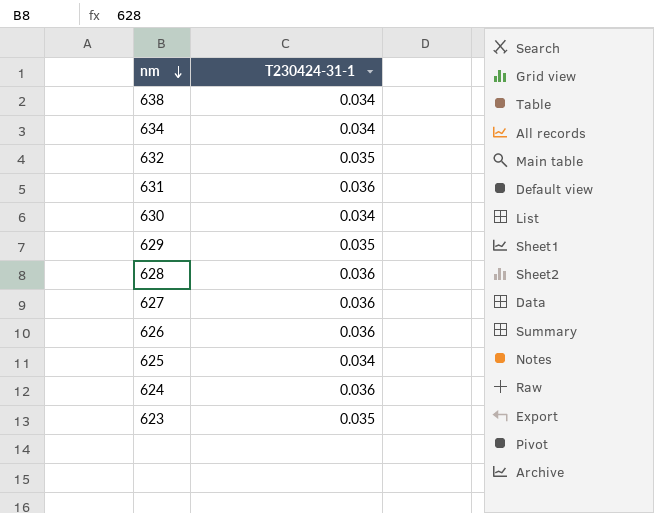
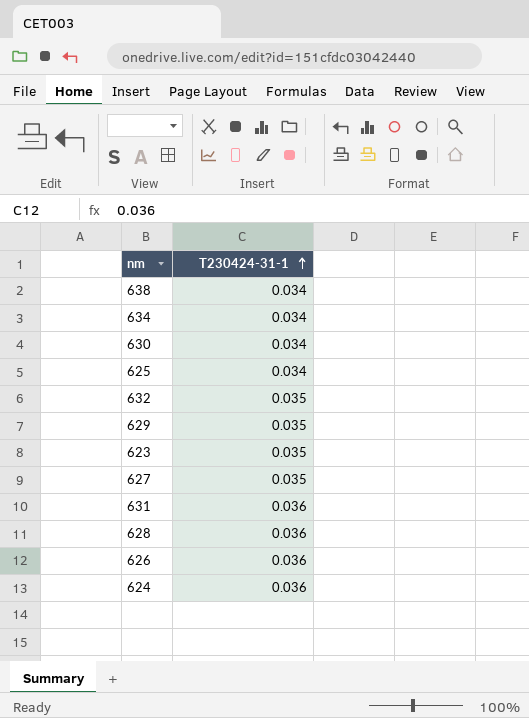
row order: nm descending -> T230424-31-1 ascending
627 | T230424-31-1: 0.036 -> 0.035

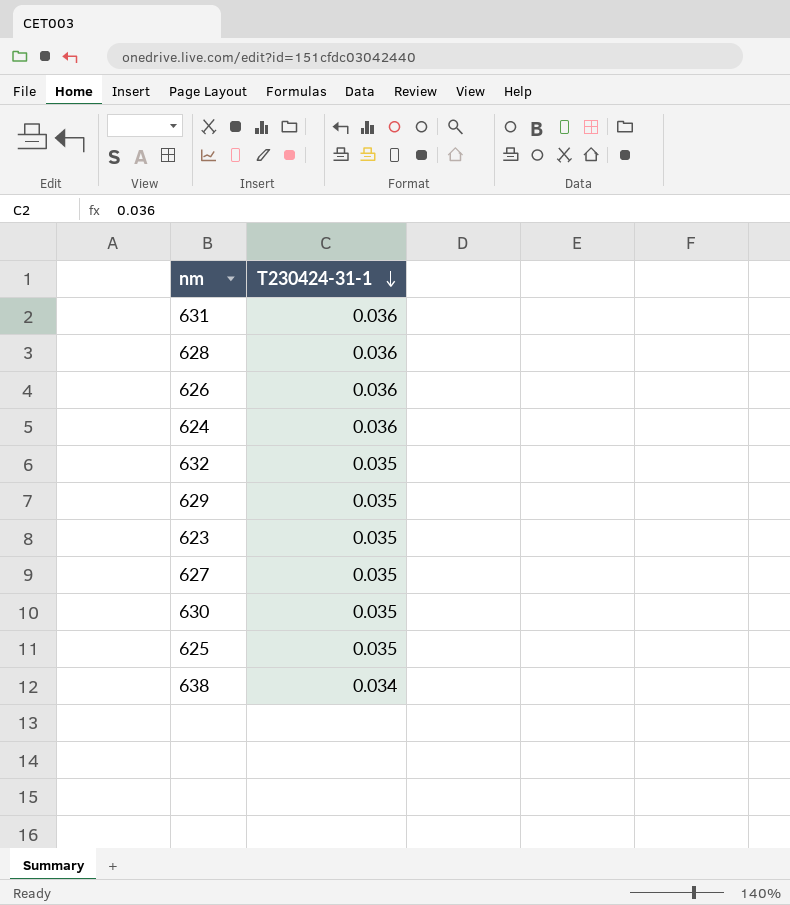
row order: T230424-31-1 ascending -> T230424-31-1 descending
row 634: 0.034 -> none
630 | T230424-31-1: 0.034 -> 0.035
625 | T230424-31-1: 0.034 -> 0.035

